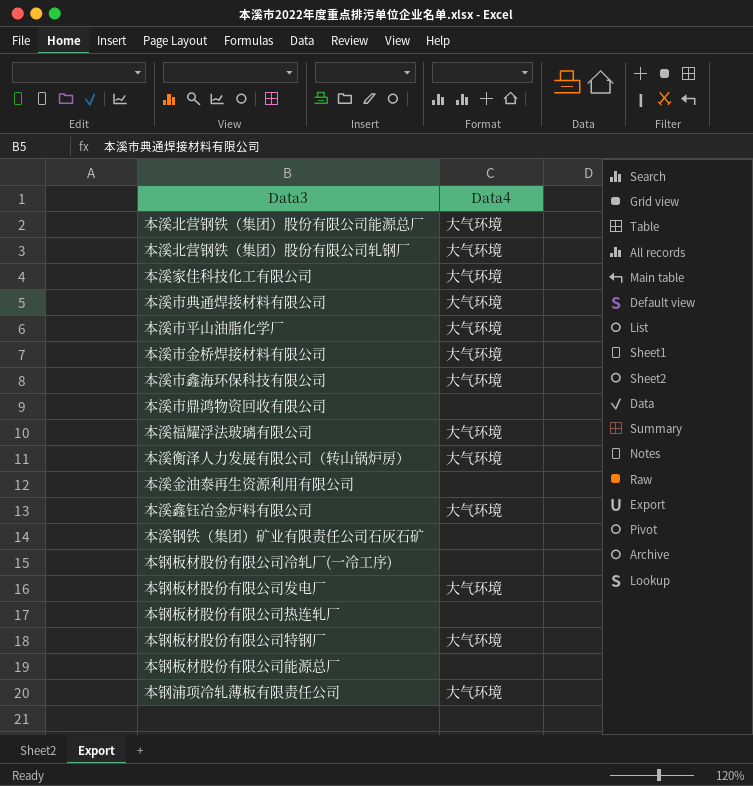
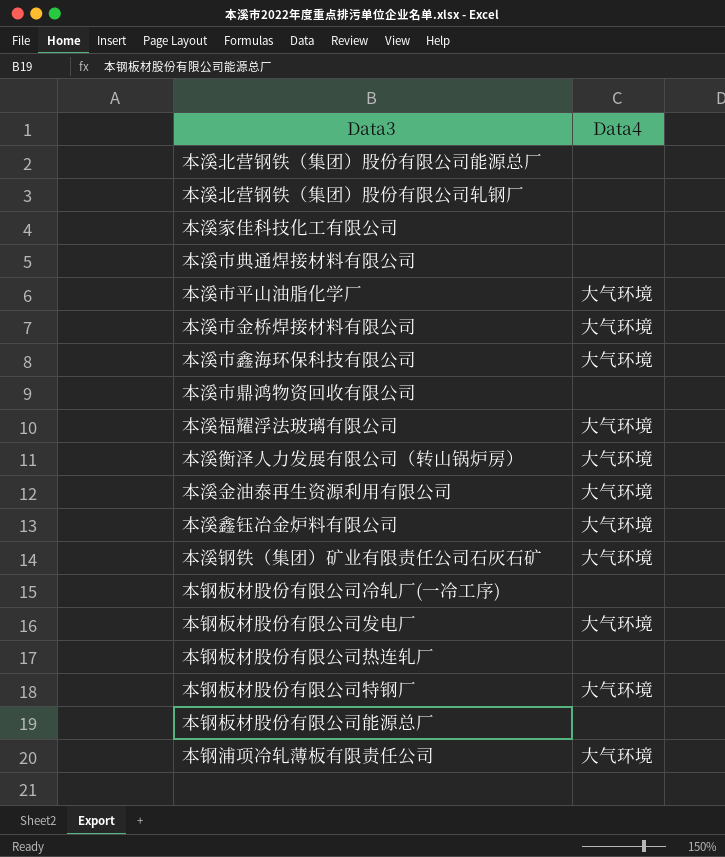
本溪北营钢铁（集团）股份有限公司能源总厂 | Data4: 大气环境 -> none
本溪北营钢铁（集团）股份有限公司轧钢厂 | Data4: 大气环境 -> none
本溪家佳科技化工有限公司 | Data4: 大气环境 -> none
本溪市典通焊接材料有限公司 | Data4: 大气环境 -> none
本溪金油泰再生资源利用有限公司 | Data4: none -> 大气环境
本溪钢铁（集团）矿业有限责任公司石灰石矿 | Data4: none -> 大气环境

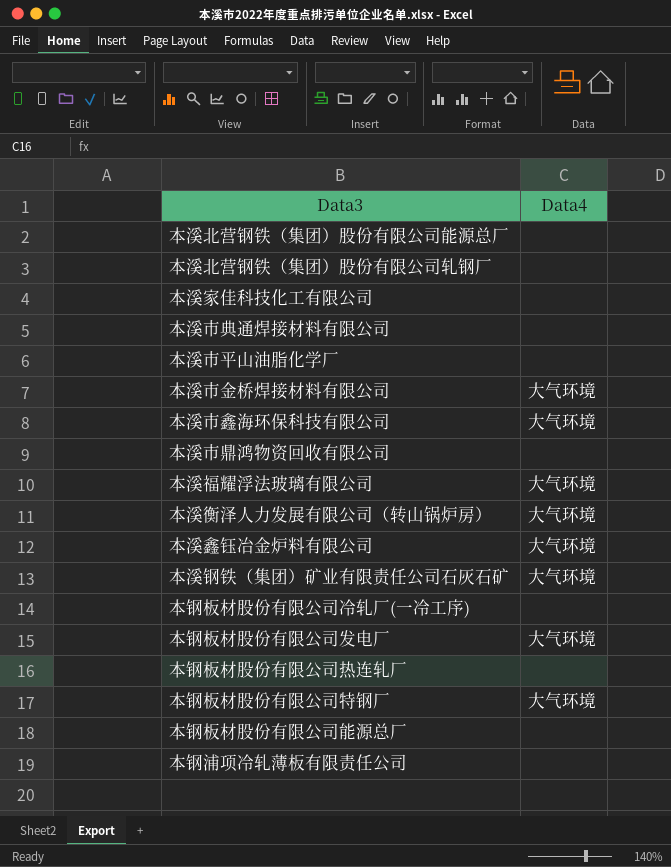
row 本溪金油泰再生资源利用有限公司: 大气环境 -> none
本溪市平山油脂化学厂 | Data4: 大气环境 -> none
本钢浦项冷轧薄板有限责任公司 | Data4: 大气环境 -> none

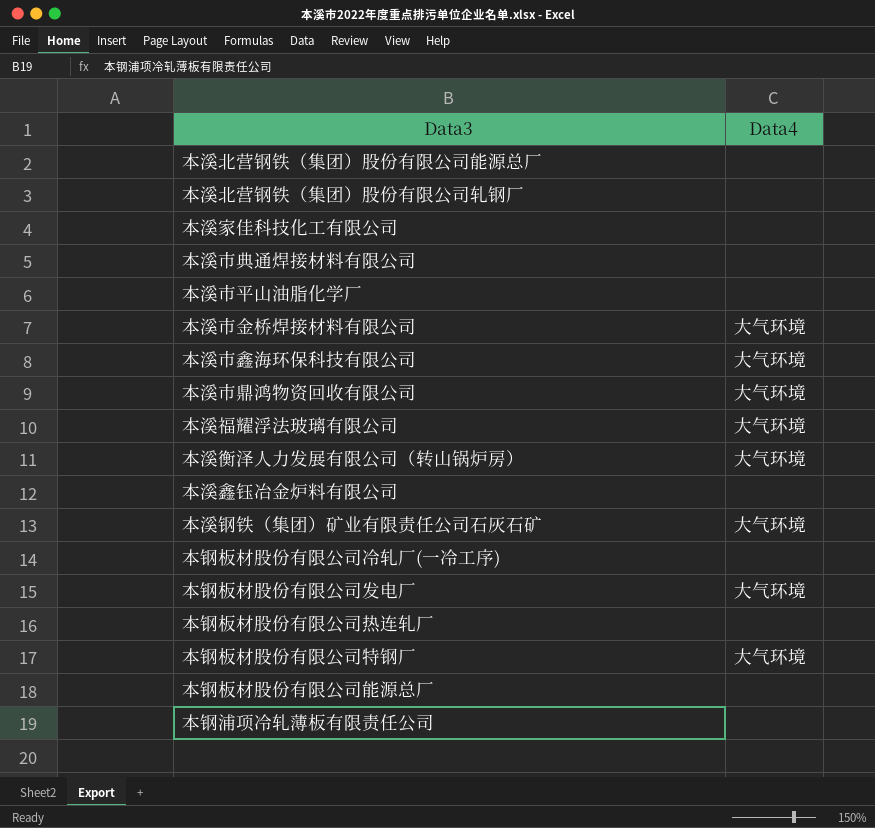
本溪市鼎鸿物资回收有限公司 | Data4: none -> 大气环境
本溪鑫钰冶金炉料有限公司 | Data4: 大气环境 -> none

